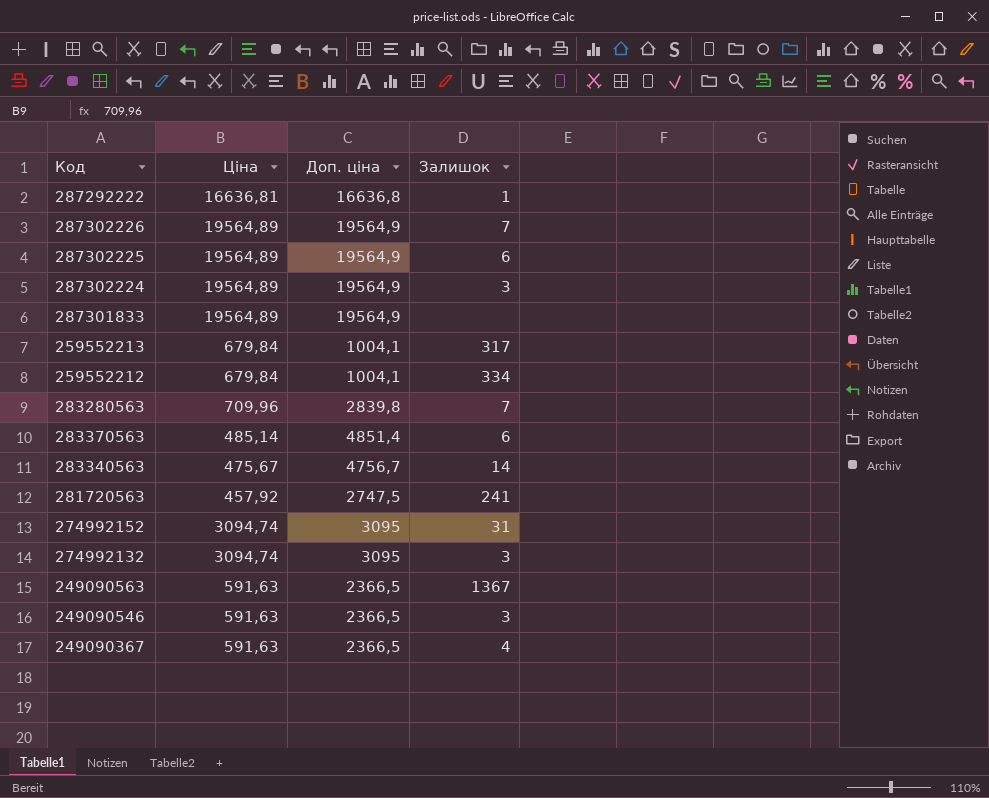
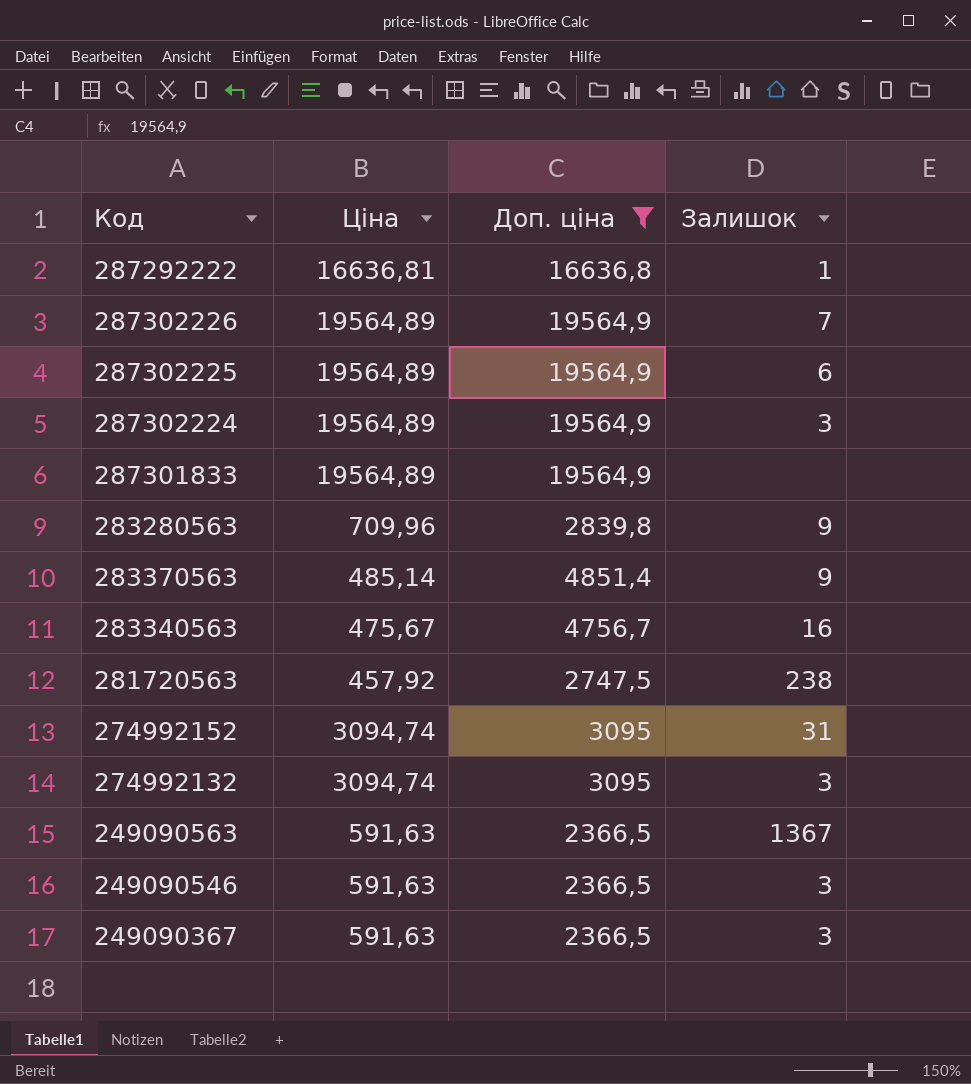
filter: none -> Доп. ціна != 1004,1
283280563 | Залишок: 7 -> 9
283370563 | Залишок: 6 -> 9
283340563 | Залишок: 14 -> 16
281720563 | Залишок: 241 -> 238
249090367 | Залишок: 4 -> 3

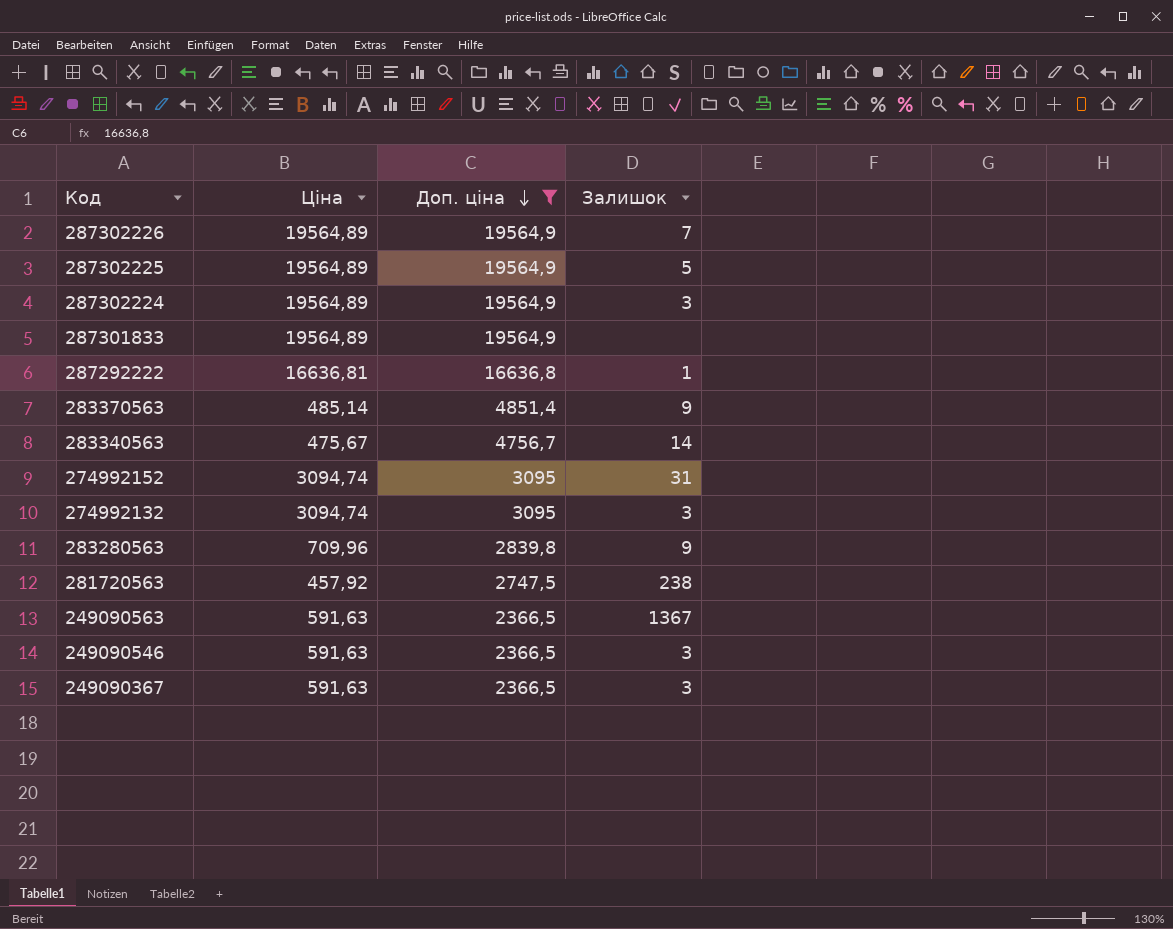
row order: none -> Доп. ціна descending
287302225 | Залишок: 6 -> 5
283340563 | Залишок: 16 -> 14

